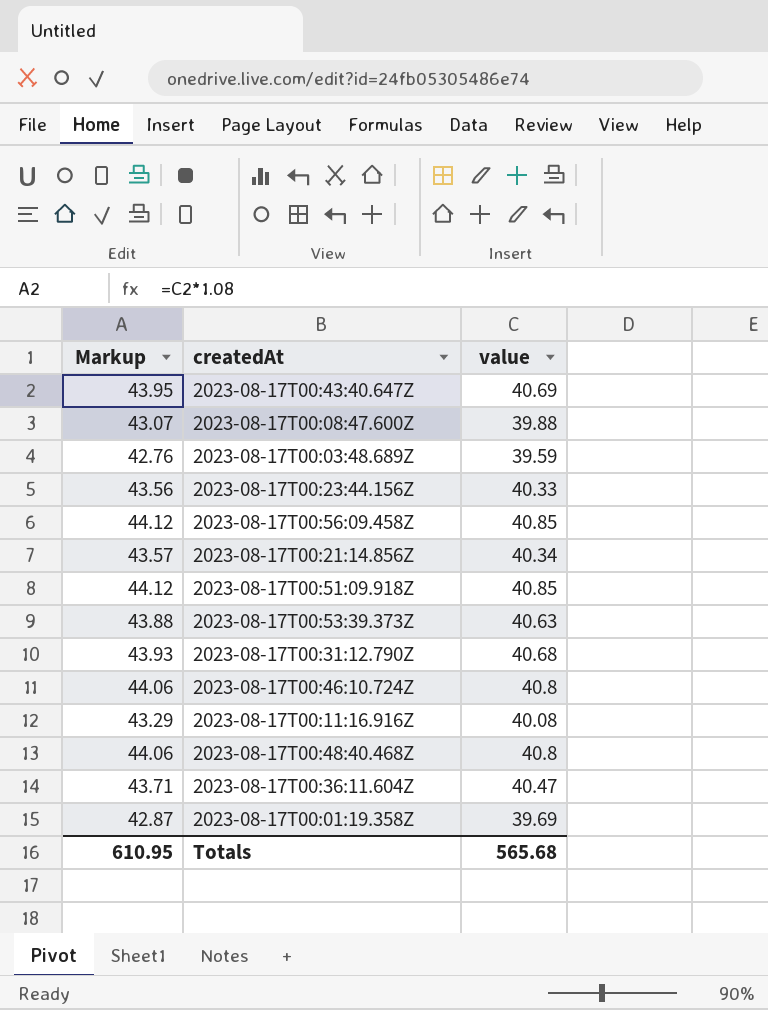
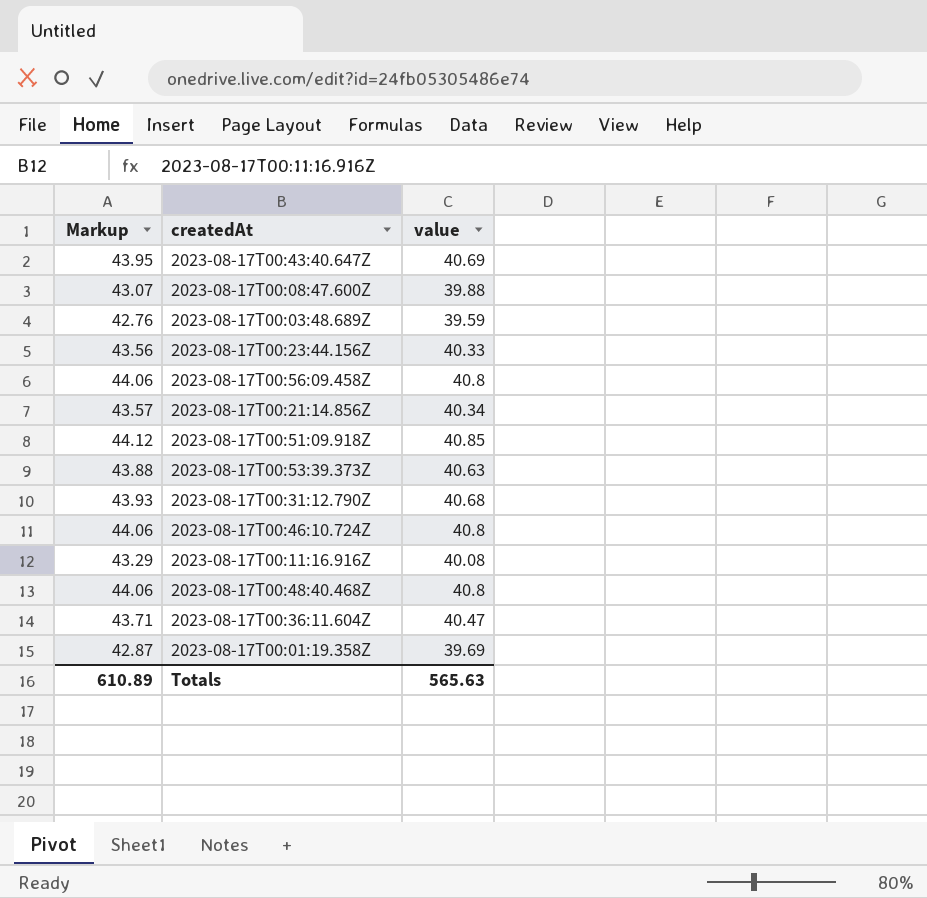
2023-08-17T00:56:09.458Z | Markup: 44.12 -> 44.06
2023-08-17T00:56:09.458Z | value: 40.85 -> 40.8
Totals | Markup: 610.95 -> 610.89
Totals | value: 565.68 -> 565.63

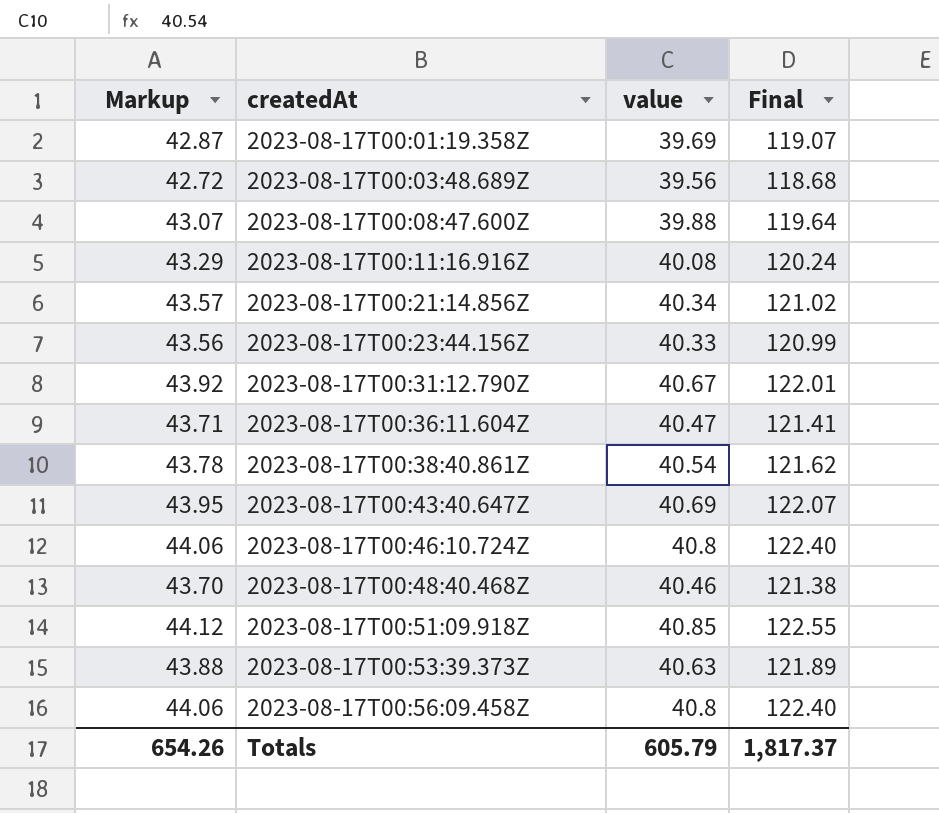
row order: none -> createdAt ascending
column Final | formula: none -> [value] * 3
2023-08-17T00:03:48.689Z | Markup: 42.76 -> 42.72
2023-08-17T00:03:48.689Z | value: 39.59 -> 39.56
2023-08-17T00:31:12.790Z | Markup: 43.93 -> 43.92
2023-08-17T00:31:12.790Z | value: 40.68 -> 40.67
row 2023-08-17T00:38:40.861Z: none -> 43.78 | 40.54 | 121.62
2023-08-17T00:48:40.468Z | Markup: 44.06 -> 43.70
2023-08-17T00:48:40.468Z | value: 40.8 -> 40.46
Totals | Markup: 610.89 -> 654.26
Totals | value: 565.63 -> 605.79

